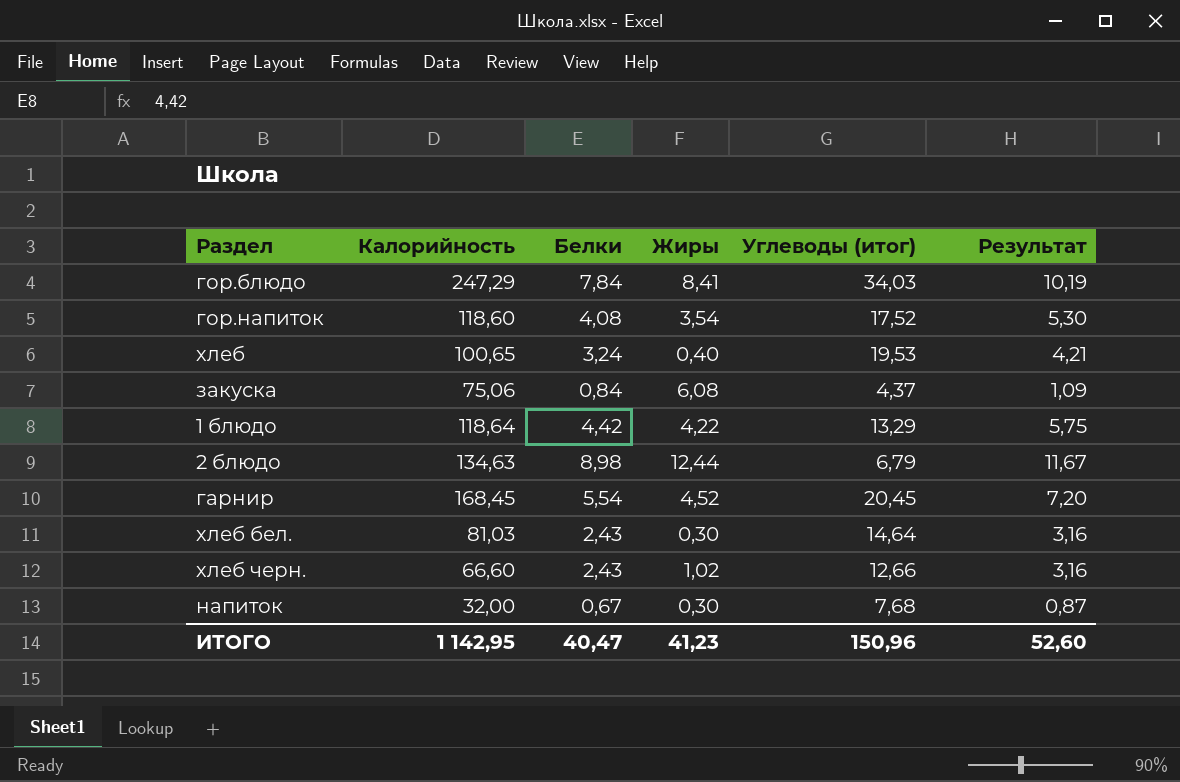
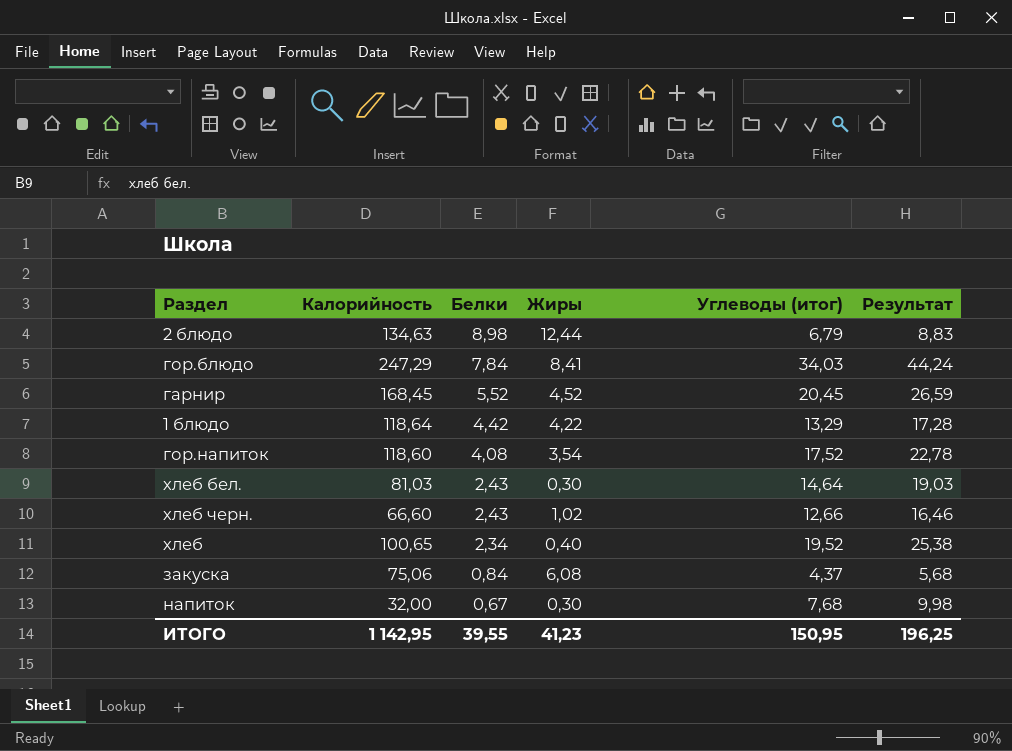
row order: none -> Белки descending
column Результат | formula: [Белки] * 1,3 -> [Углеводы (итог)] * 1,3
гарнир | Белки: 5,54 -> 5,52
хлеб | Белки: 3,24 -> 2,34
хлеб | Углеводы (итог): 19,53 -> 19,52
ИТОГО | Белки: 40,47 -> 39,55
ИТОГО | Углеводы (итог): 150,96 -> 150,95
ИТОГО | Результат: 52,60 -> 196,25

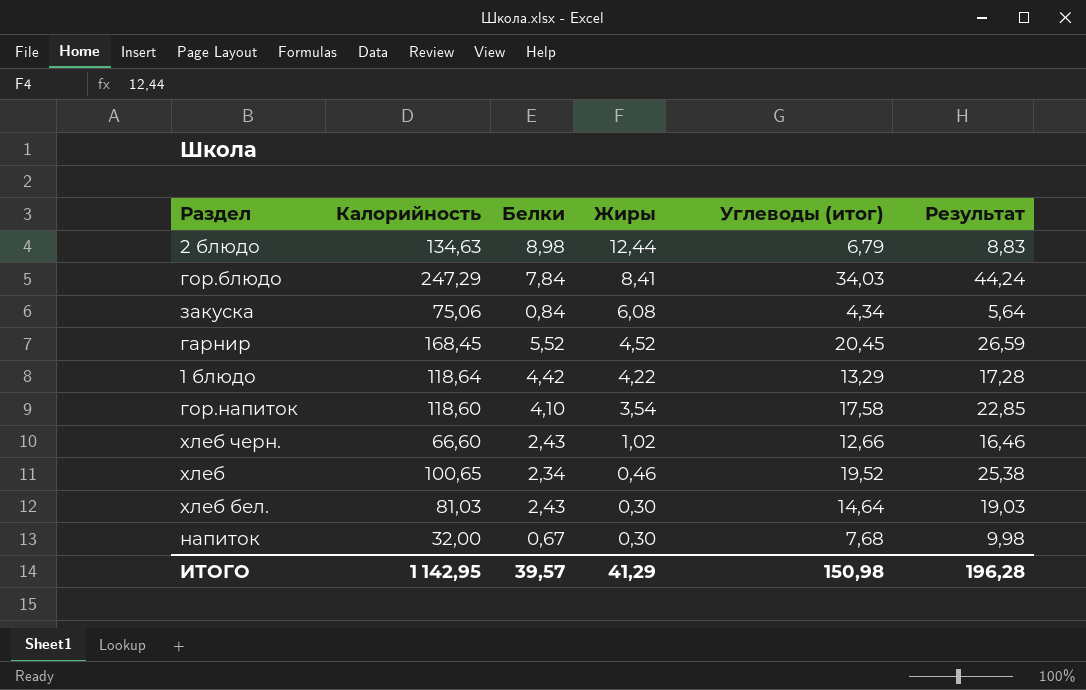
row order: Белки descending -> Жиры descending
закуска | Углеводы (итог): 4,37 -> 4,34
закуска | Результат: 5,68 -> 5,64
гор.напиток | Белки: 4,08 -> 4,10
гор.напиток | Углеводы (итог): 17,52 -> 17,58
гор.напиток | Результат: 22,78 -> 22,85
хлеб | Жиры: 0,40 -> 0,46
ИТОГО | Белки: 39,55 -> 39,57
ИТОГО | Жиры: 41,23 -> 41,29
ИТОГО | Углеводы (итог): 150,95 -> 150,98
ИТОГО | Результат: 196,25 -> 196,28

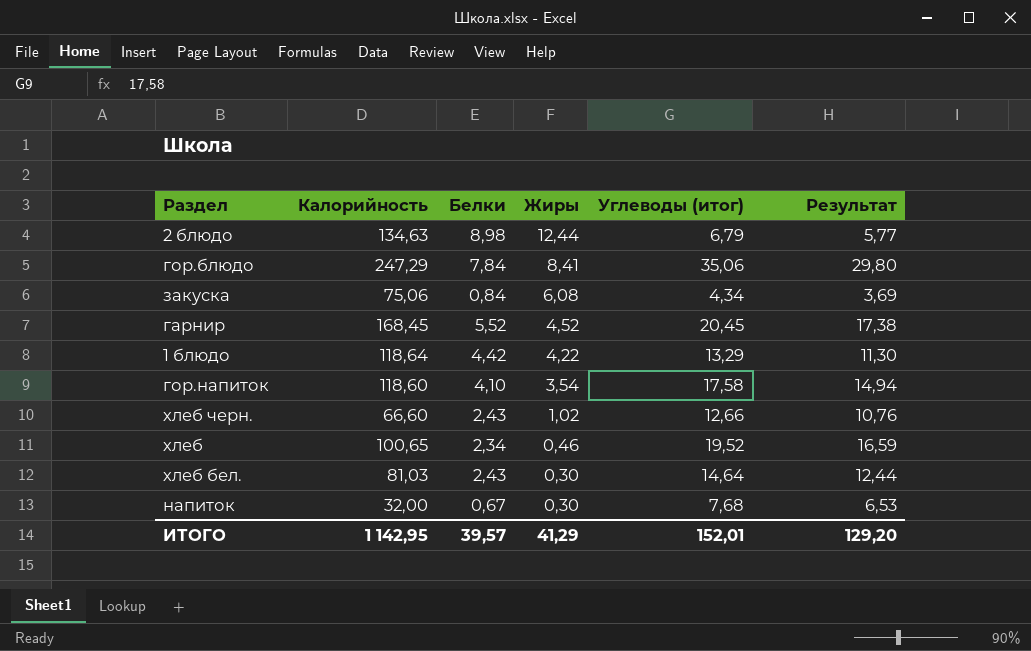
column Результат | formula: [Углеводы (итог)] * 1,3 -> [Углеводы (итог)] * 0,85
гор.блюдо | Углеводы (итог): 34,03 -> 35,06
ИТОГО | Углеводы (итог): 150,98 -> 152,01
ИТОГО | Результат: 196,28 -> 129,20

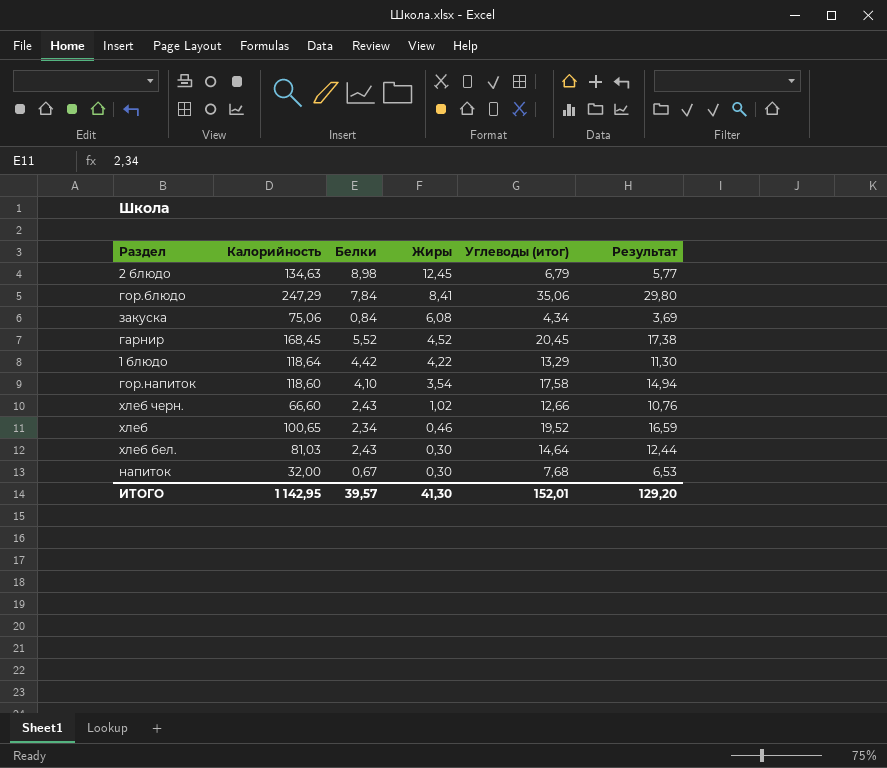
2 блюдо | Жиры: 12,44 -> 12,45
ИТОГО | Жиры: 41,29 -> 41,30

